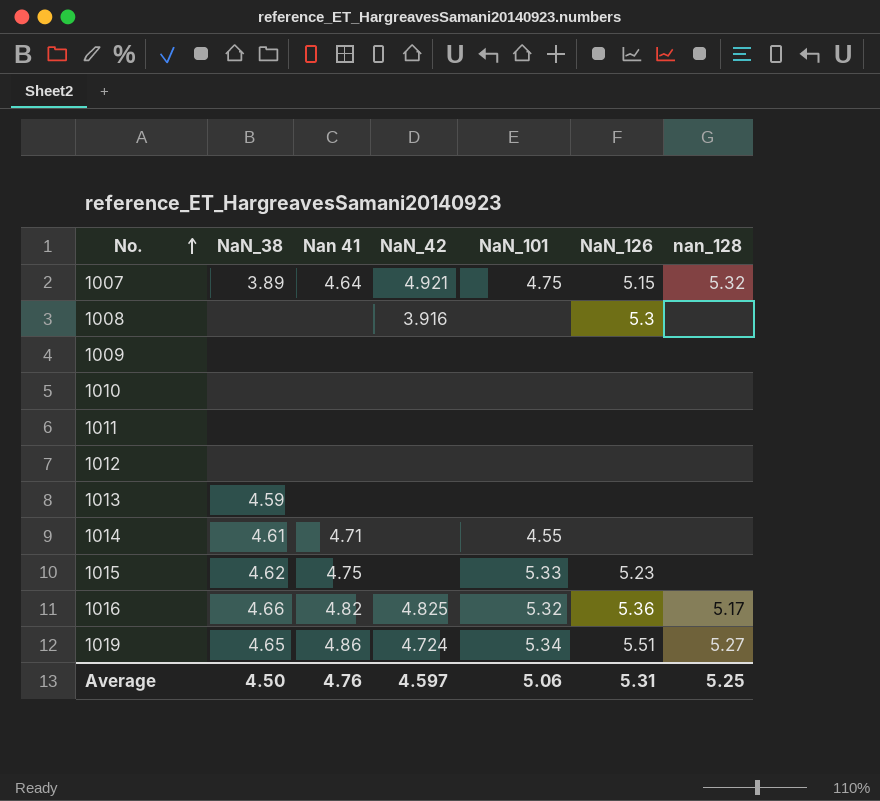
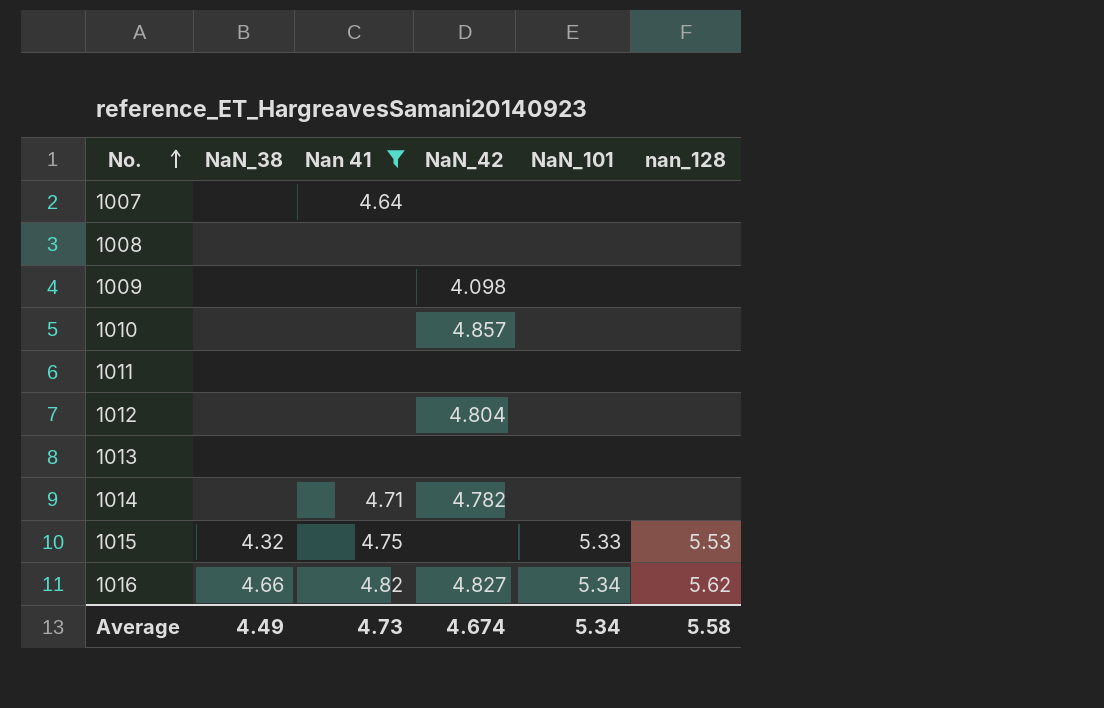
filter: none -> Nan 41 != 4.86
column NaN_126 | position: 6 -> none
1007 | NaN_38: 3.89 -> none
1007 | NaN_42: 4.921 -> none
1007 | NaN_101: 4.75 -> none
1007 | nan_128: 5.32 -> none
1008 | NaN_42: 3.916 -> none
1009 | NaN_42: none -> 4.098
1010 | NaN_42: none -> 4.857
1012 | NaN_42: none -> 4.804
1013 | NaN_38: 4.59 -> none
1014 | NaN_38: 4.61 -> none
1014 | NaN_42: none -> 4.782
1014 | NaN_101: 4.55 -> none
1015 | NaN_38: 4.62 -> 4.32
1015 | nan_128: none -> 5.53
1016 | NaN_42: 4.825 -> 4.827
1016 | NaN_101: 5.32 -> 5.34
1016 | nan_128: 5.17 -> 5.62
Average | NaN_38: 4.50 -> 4.49
Average | Nan 41: 4.76 -> 4.73
Average | NaN_42: 4.597 -> 4.674
Average | NaN_101: 5.06 -> 5.34
Average | nan_128: 5.25 -> 5.58

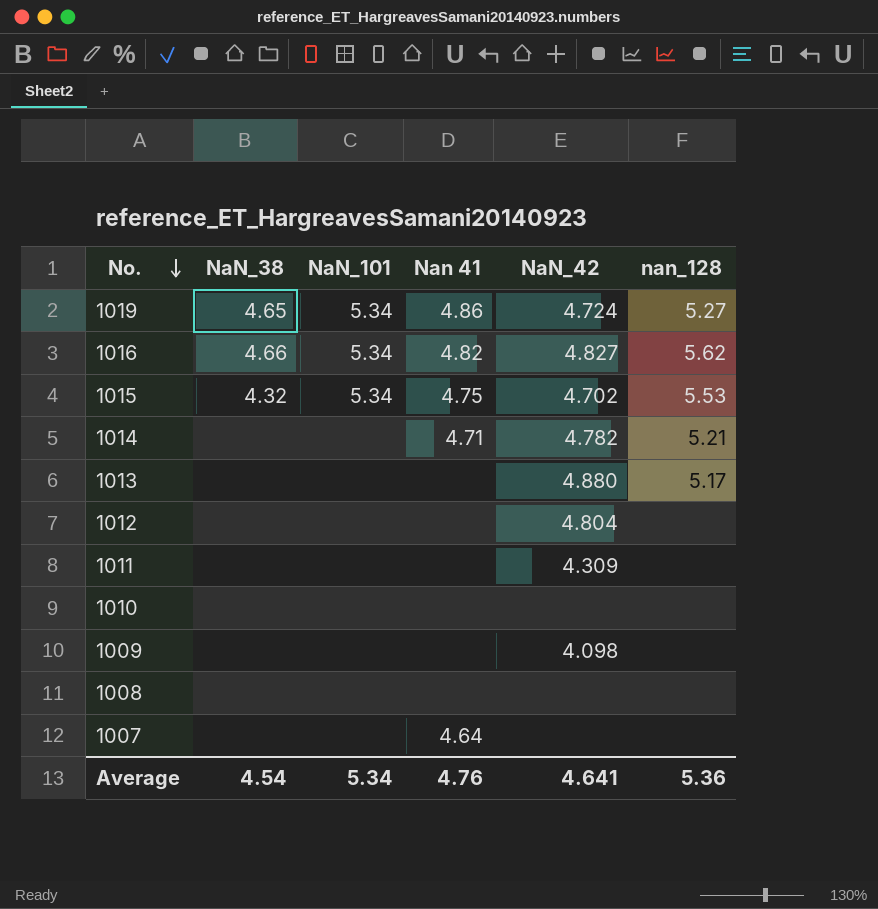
filter: Nan 41 != 4.86 -> none
row order: No. ascending -> No. descending
column NaN_101 | position: 5 -> 3
1015 | NaN_101: 5.33 -> 5.34
1015 | NaN_42: none -> 4.702
1014 | nan_128: none -> 5.21
1013 | NaN_42: none -> 4.880
1013 | nan_128: none -> 5.17
1011 | NaN_42: none -> 4.309
1010 | NaN_42: 4.857 -> none
Average | NaN_38: 4.49 -> 4.54
Average | Nan 41: 4.73 -> 4.76
Average | NaN_42: 4.674 -> 4.641
Average | nan_128: 5.58 -> 5.36

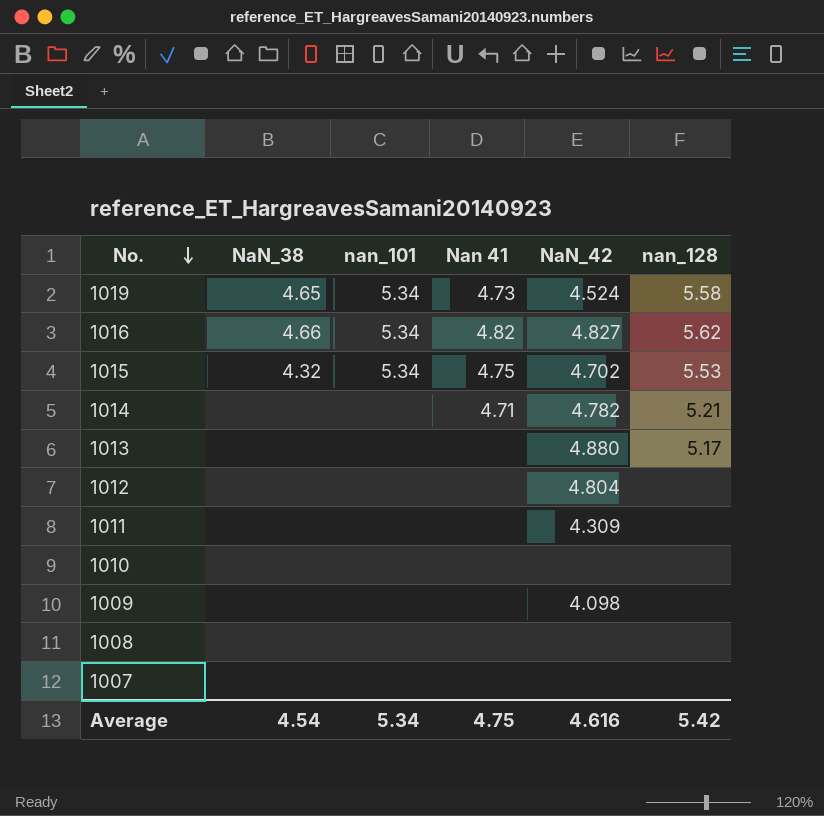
column name: NaN_101 -> nan_101
1019 | Nan 41: 4.86 -> 4.73
1019 | NaN_42: 4.724 -> 4.524
1019 | nan_128: 5.27 -> 5.58
1007 | Nan 41: 4.64 -> none
Average | Nan 41: 4.76 -> 4.75
Average | NaN_42: 4.641 -> 4.616
Average | nan_128: 5.36 -> 5.42

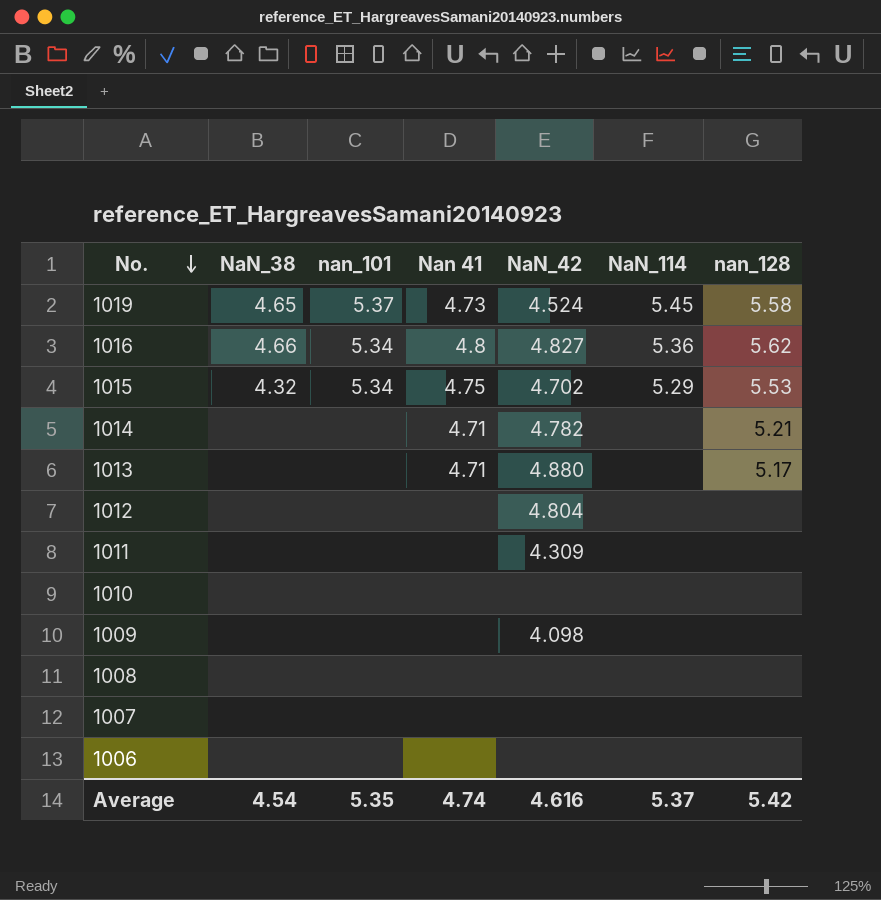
column NaN_114 | position: none -> 6
1019 | nan_101: 5.34 -> 5.37
1016 | Nan 41: 4.82 -> 4.8
1013 | Nan 41: none -> 4.71
row 1006: none -> none | none | none | none | none | none
Average | nan_101: 5.34 -> 5.35
Average | Nan 41: 4.75 -> 4.74

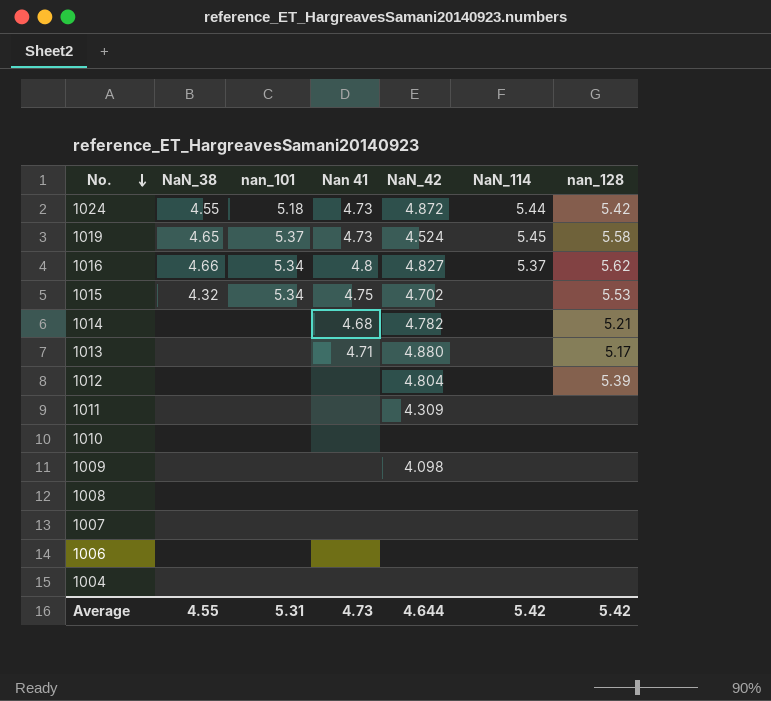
row 1024: none -> 4.55 | 5.18 | 4.73 | 4.872 | 5.44 | 5.42
1016 | NaN_114: 5.36 -> 5.37
1015 | NaN_114: 5.29 -> none
1014 | Nan 41: 4.71 -> 4.68
1012 | nan_128: none -> 5.39
row 1004: none -> none | none | none | none | none | none
Average | NaN_38: 4.54 -> 4.55
Average | nan_101: 5.35 -> 5.31
Average | Nan 41: 4.74 -> 4.73
Average | NaN_42: 4.616 -> 4.644
Average | NaN_114: 5.37 -> 5.42

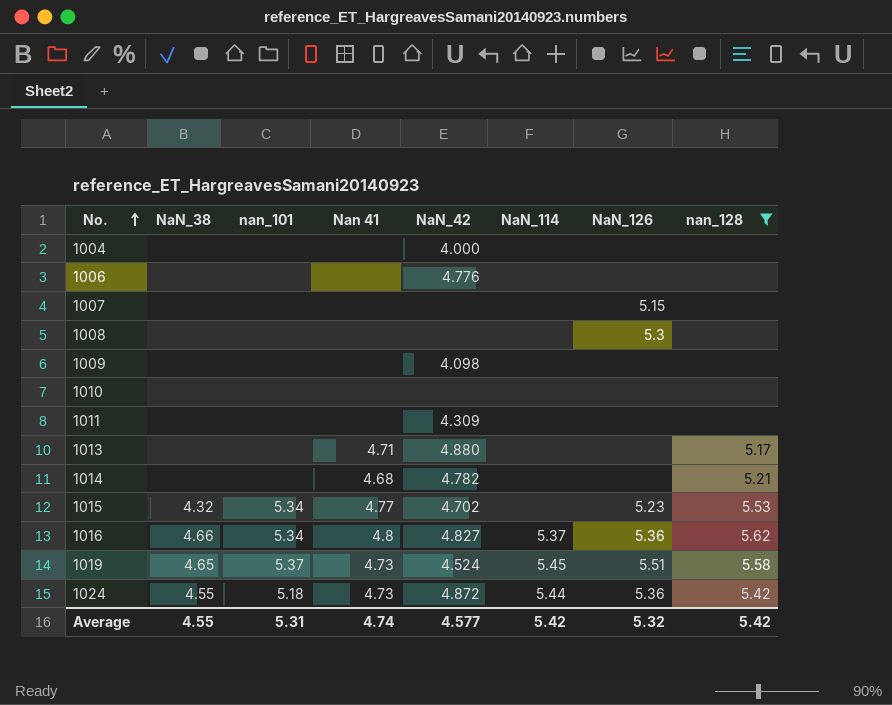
filter: none -> nan_128 != 5.39
row order: No. descending -> No. ascending
column NaN_126 | position: none -> 7
1004 | NaN_42: none -> 4.000
1006 | NaN_42: none -> 4.776
1015 | Nan 41: 4.75 -> 4.77
Average | Nan 41: 4.73 -> 4.74
Average | NaN_42: 4.644 -> 4.577

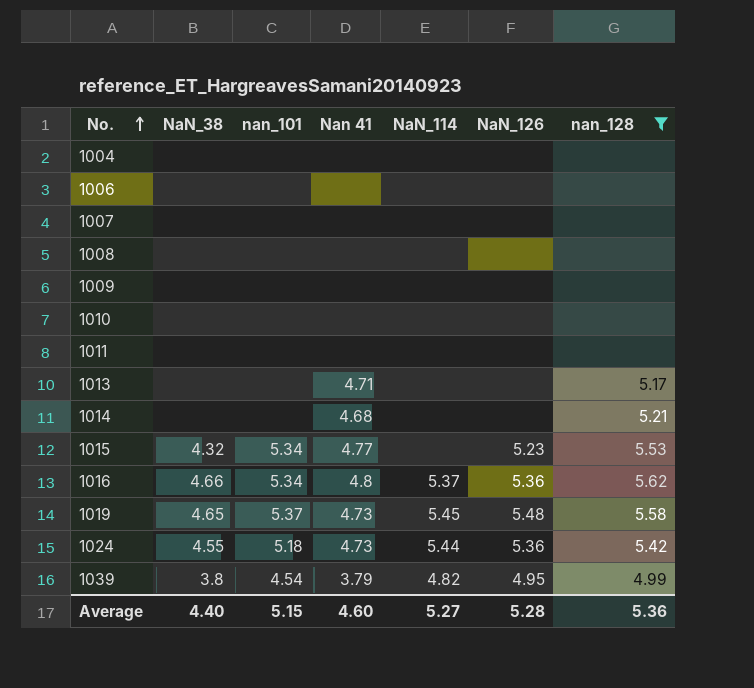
column NaN_42 | position: 5 -> none
1007 | NaN_126: 5.15 -> none
1008 | NaN_126: 5.3 -> none
1019 | NaN_126: 5.51 -> 5.48
row 1039: none -> 3.8 | 4.54 | 3.79 | 4.82 | 4.95 | 4.99
Average | NaN_38: 4.55 -> 4.40
Average | nan_101: 5.31 -> 5.15
Average | Nan 41: 4.74 -> 4.60
Average | NaN_114: 5.42 -> 5.27
Average | NaN_126: 5.32 -> 5.28
Average | nan_128: 5.42 -> 5.36

